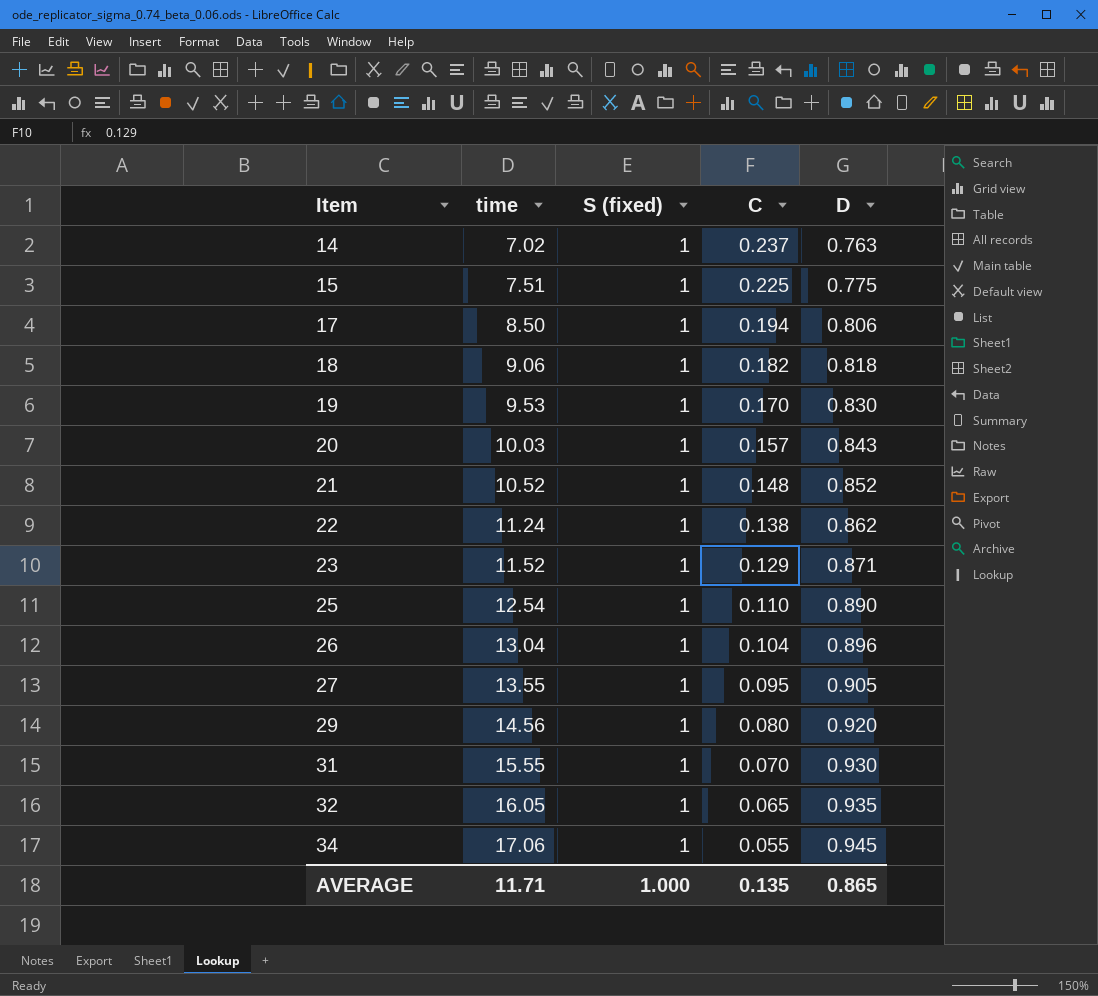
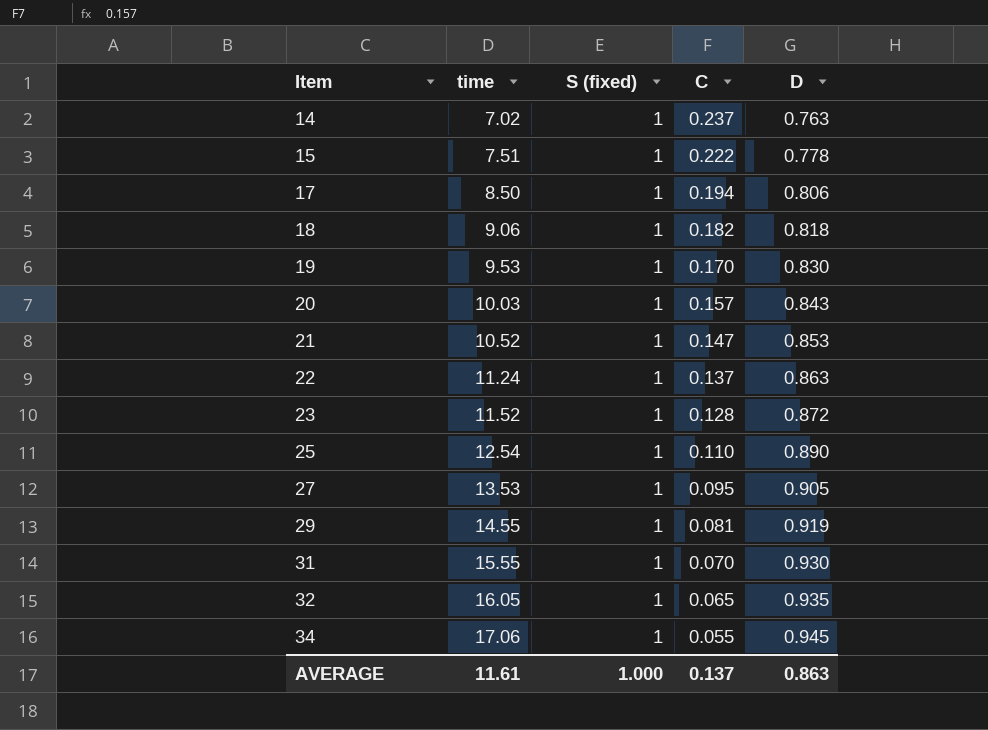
row 26: 13.04 | 1 | 0.104 | 0.896 -> none
15 | C: 0.225 -> 0.222
15 | D: 0.775 -> 0.778
21 | C: 0.148 -> 0.147
21 | D: 0.852 -> 0.853
22 | C: 0.138 -> 0.137
22 | D: 0.862 -> 0.863
23 | C: 0.129 -> 0.128
23 | D: 0.871 -> 0.872
27 | time: 13.55 -> 13.53
29 | time: 14.56 -> 14.55
29 | C: 0.080 -> 0.081
29 | D: 0.920 -> 0.919
AVERAGE | time: 11.71 -> 11.61
AVERAGE | C: 0.135 -> 0.137
AVERAGE | D: 0.865 -> 0.863

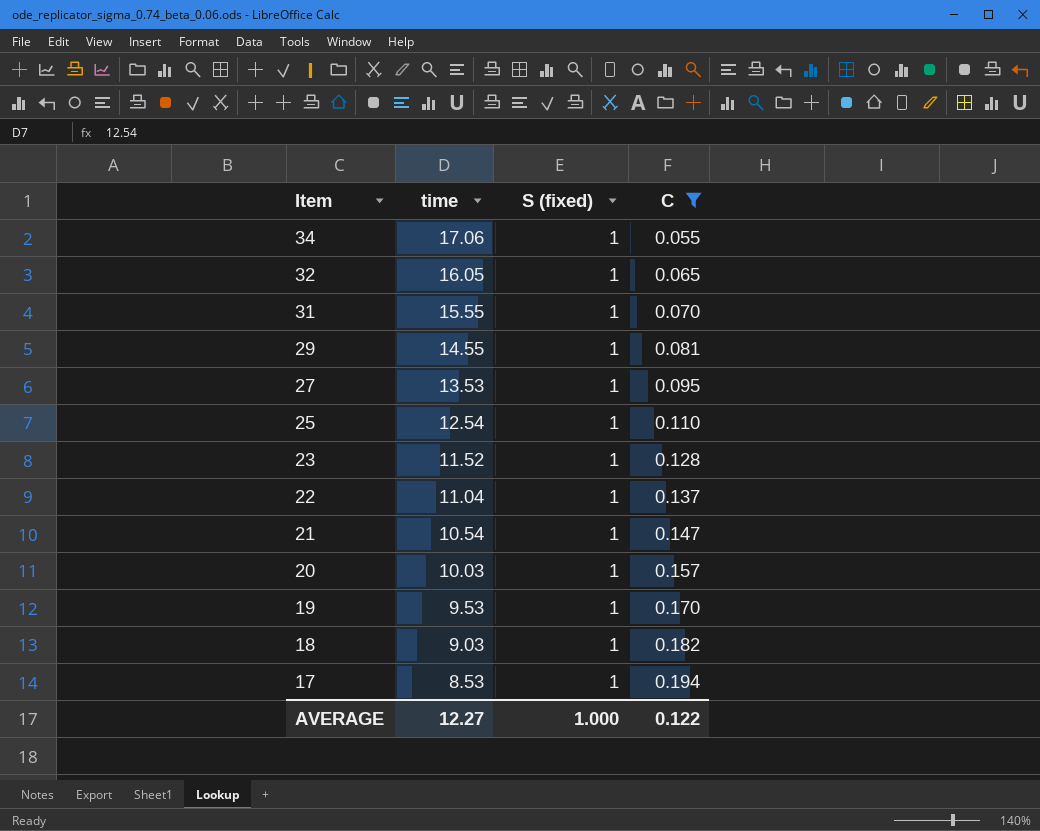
filter: none -> C <= 0.194
row order: Item ascending -> Item descending
column D | formula: [S (fixed)] - [C] -> none
22 | time: 11.24 -> 11.04
21 | time: 10.52 -> 10.54
18 | time: 9.06 -> 9.03
17 | time: 8.50 -> 8.53
AVERAGE | time: 11.61 -> 12.27
AVERAGE | C: 0.137 -> 0.122

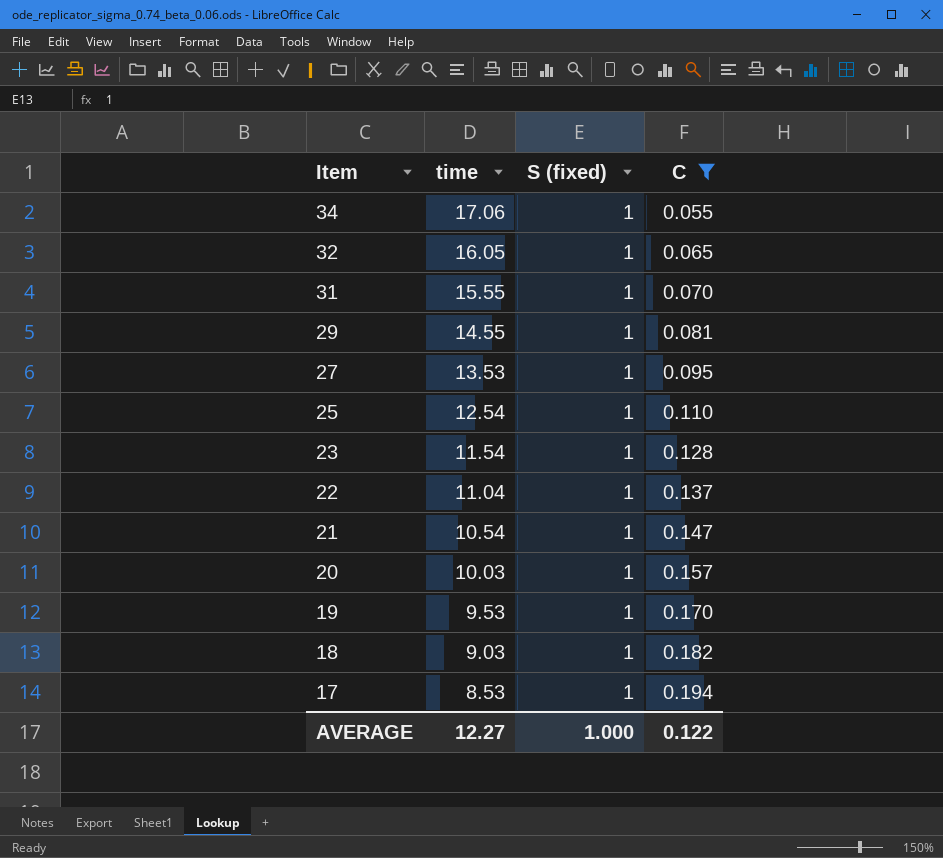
23 | time: 11.52 -> 11.54

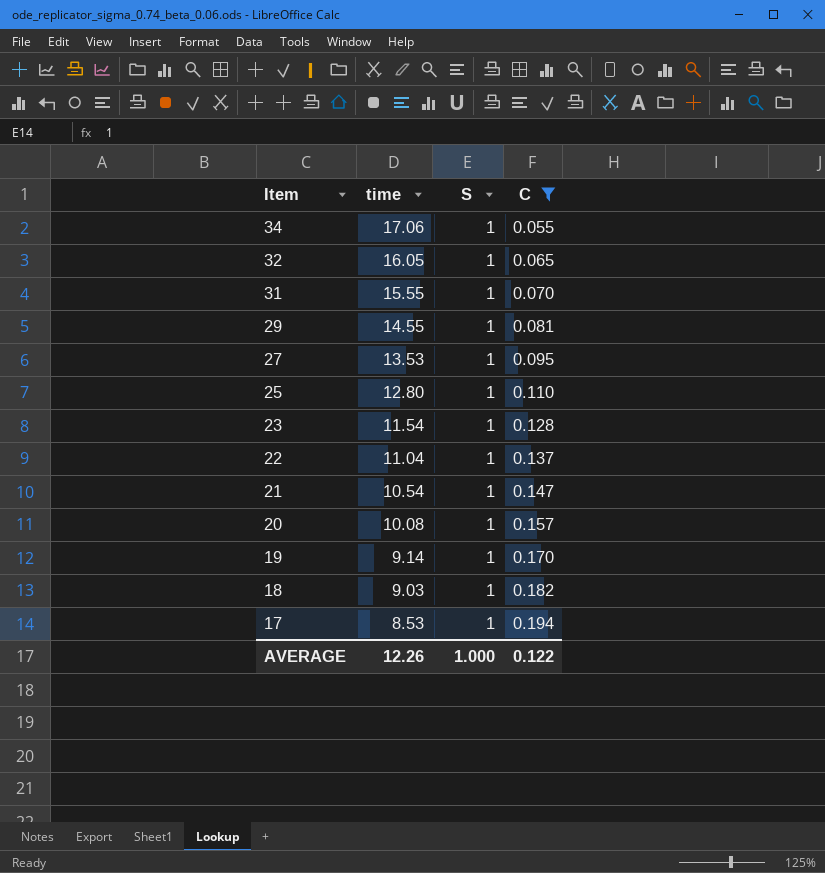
column name: S (fixed) -> S
25 | time: 12.54 -> 12.80
20 | time: 10.03 -> 10.08
19 | time: 9.53 -> 9.14
AVERAGE | time: 12.27 -> 12.26

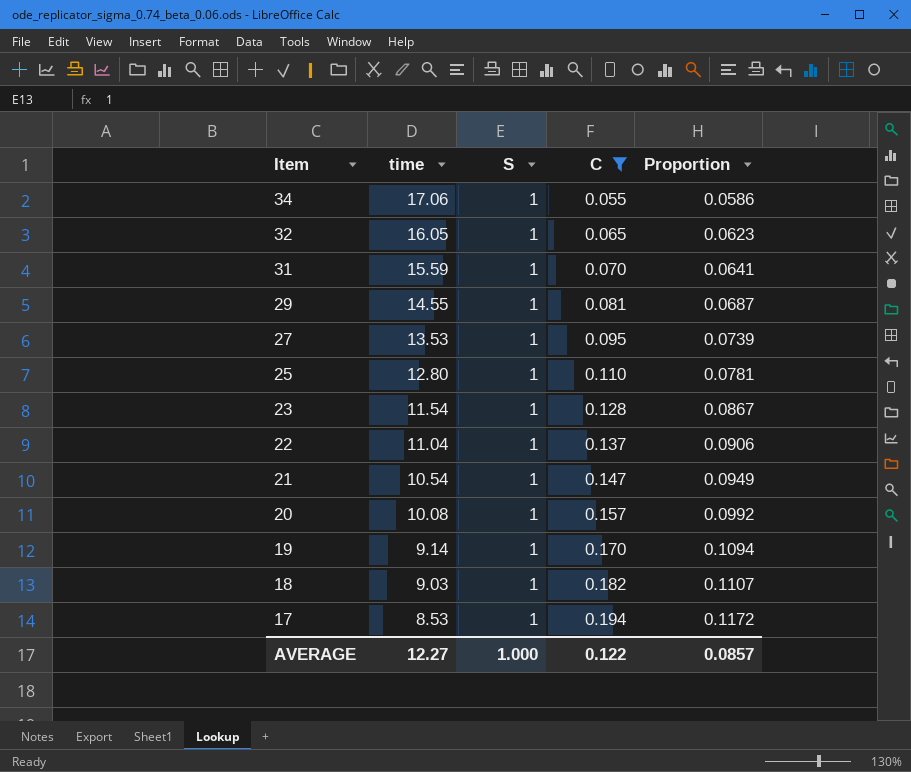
column Proportion | formula: none -> [S] / [time]
31 | time: 15.55 -> 15.59
AVERAGE | time: 12.26 -> 12.27

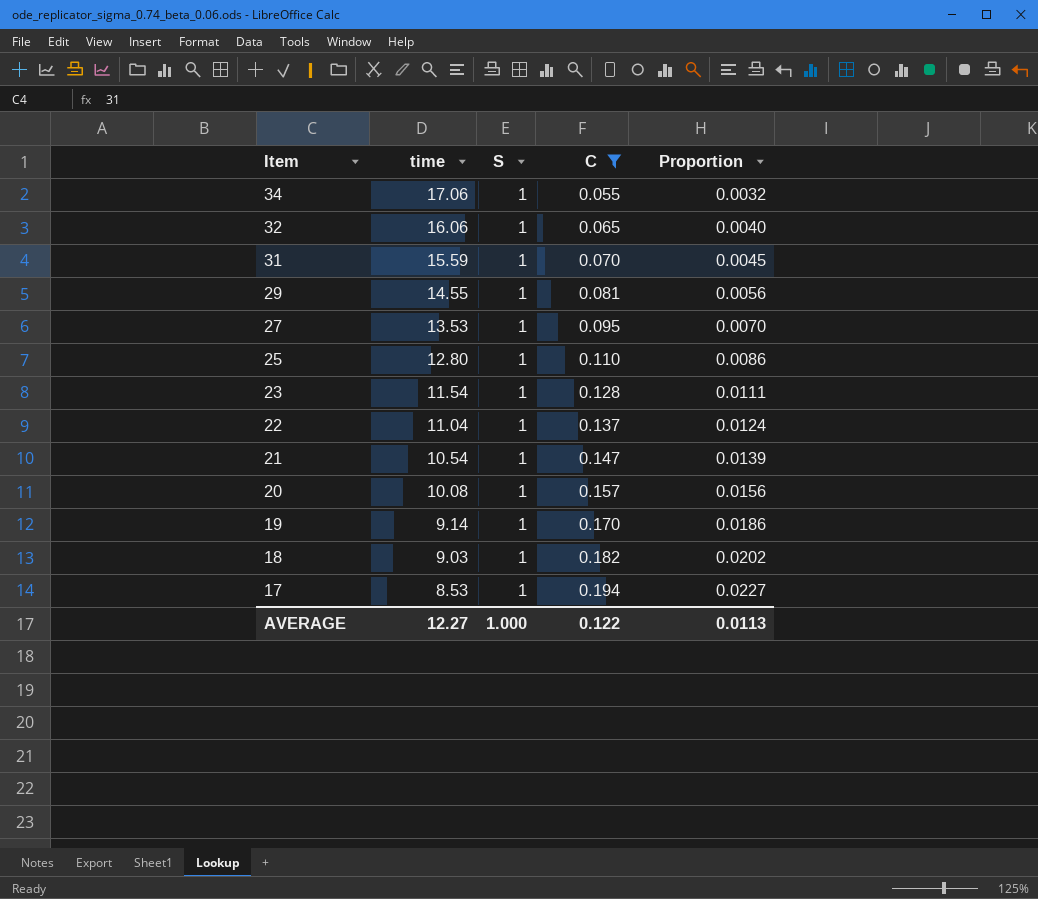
column Proportion | formula: [S] / [time] -> [C] / [time]
32 | time: 16.05 -> 16.06
AVERAGE | Proportion: 0.0857 -> 0.0113

